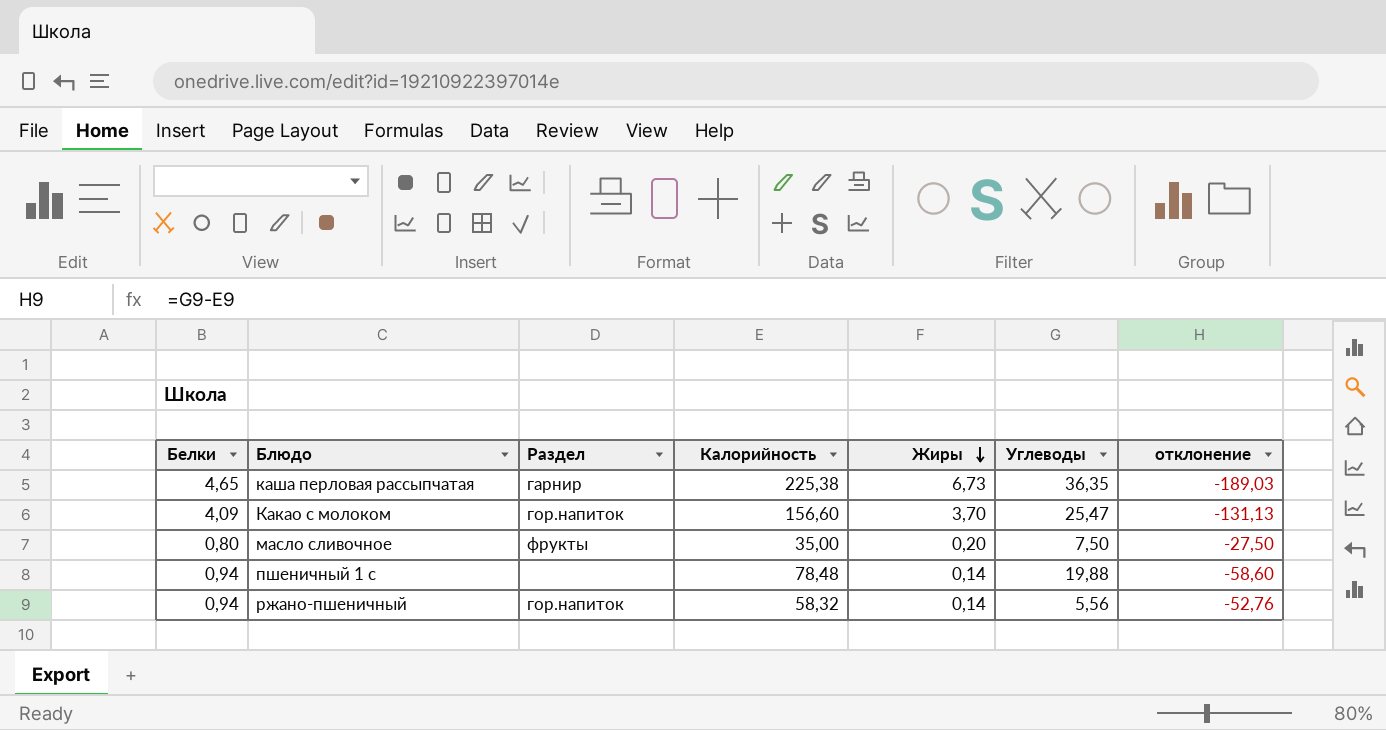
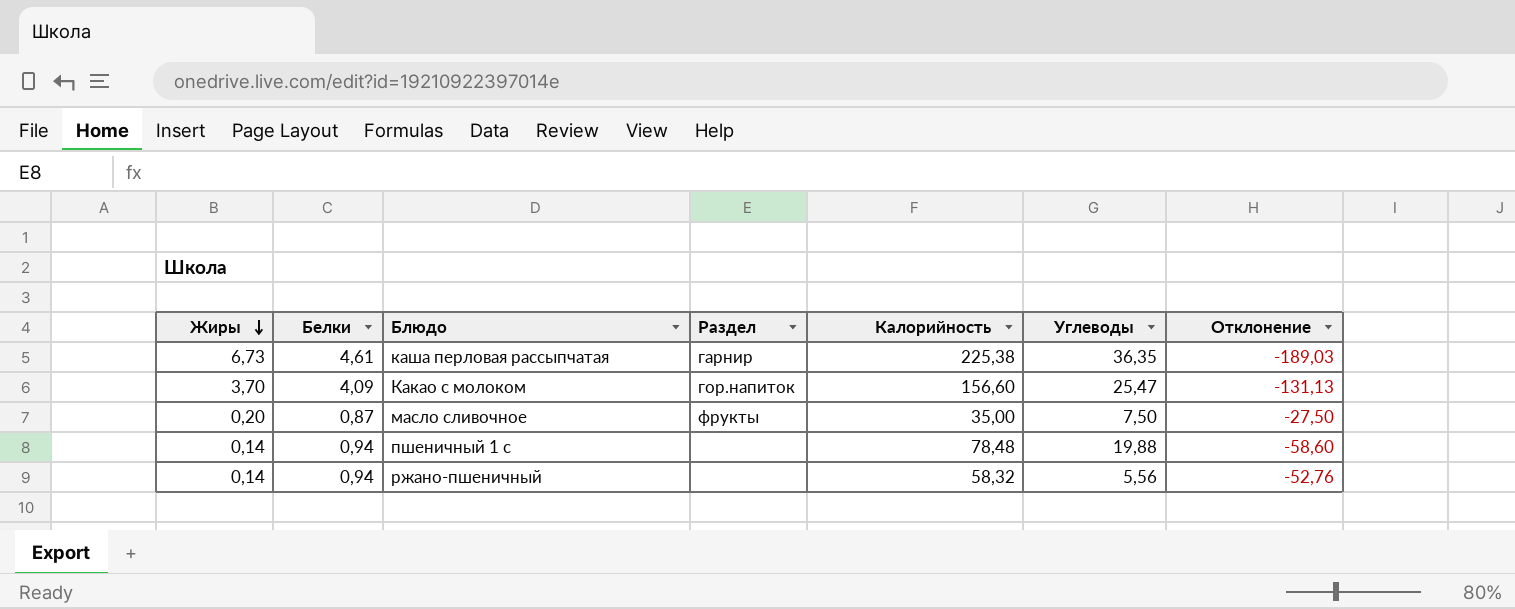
column Жиры | position: 5 -> 1
column name: отклонение -> Отклонение
каша перловая рассыпчатая | Белки: 4,65 -> 4,61
масло сливочное | Белки: 0,80 -> 0,87
ржано-пшеничный | Раздел: гор.напиток -> none

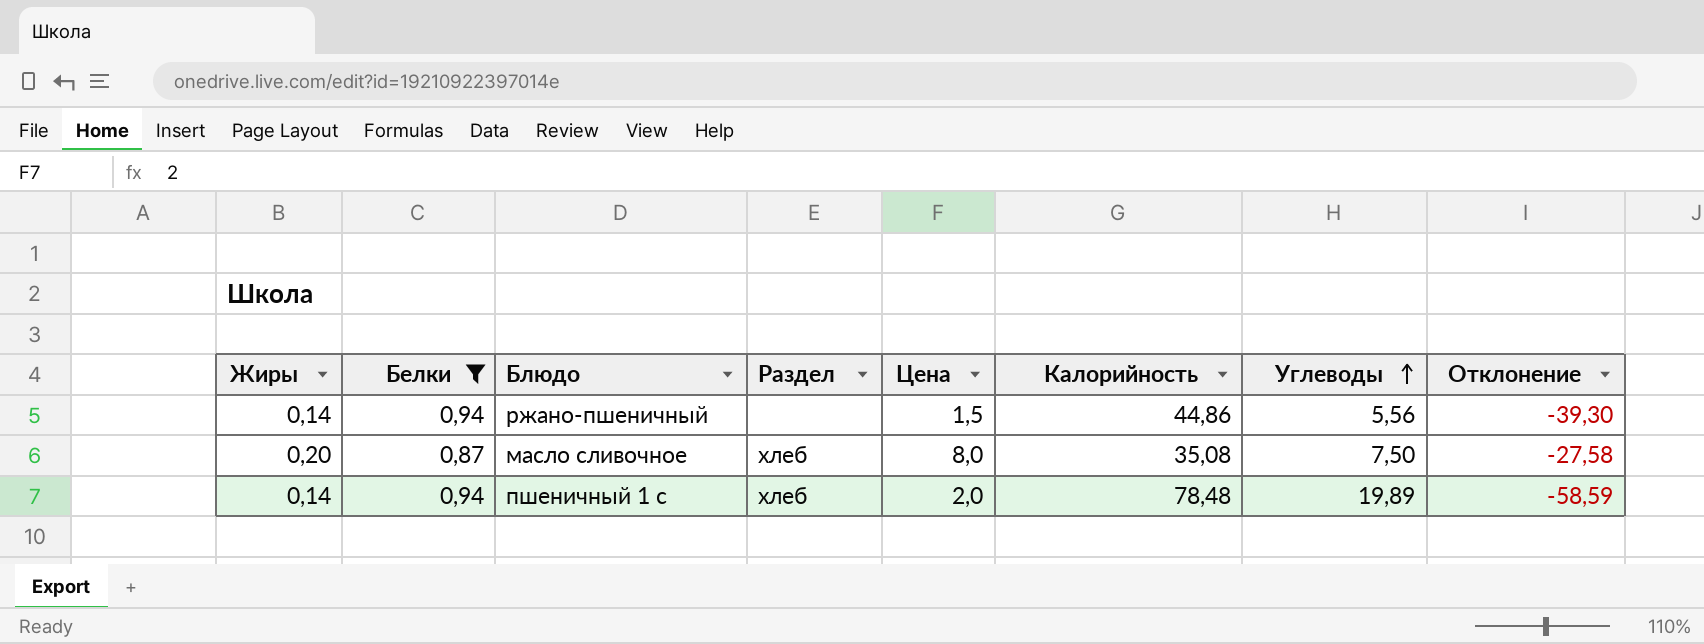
filter: none -> Белки <= 0,94
row order: Жиры descending -> Углеводы ascending
column Цена | position: none -> 5
ржано-пшеничный | Калорийность: 58,32 -> 44,86
ржано-пшеничный | Отклонение: -52,76 -> -39,30
масло сливочное | Раздел: фрукты -> хлеб
масло сливочное | Калорийность: 35,00 -> 35,08
масло сливочное | Отклонение: -27,50 -> -27,58
пшеничный 1 с | Раздел: none -> хлеб
пшеничный 1 с | Углеводы: 19,88 -> 19,89
пшеничный 1 с | Отклонение: -58,60 -> -58,59

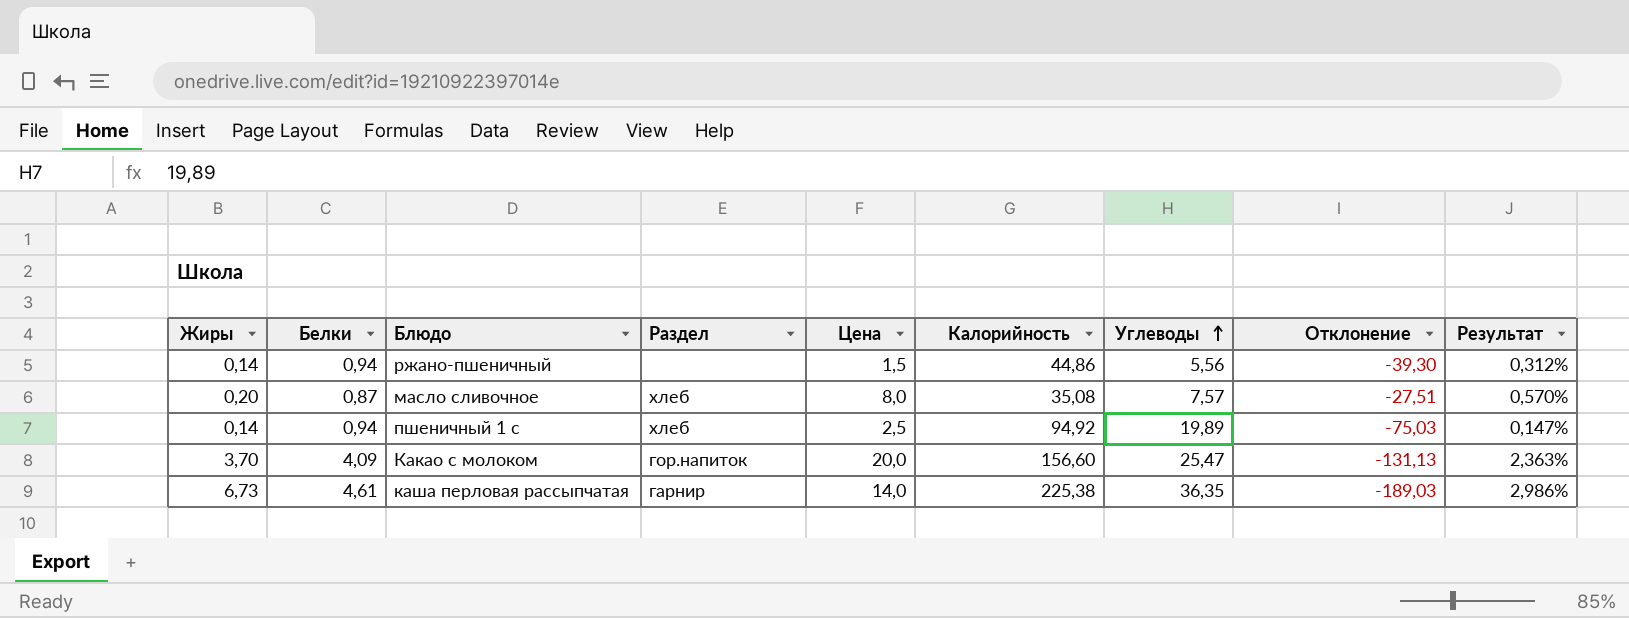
filter: Белки <= 0,94 -> none
column Результат | formula: none -> [Жиры] / [Калорийность]
масло сливочное | Углеводы: 7,50 -> 7,57
масло сливочное | Отклонение: -27,58 -> -27,51
пшеничный 1 с | Цена: 2,0 -> 2,5
пшеничный 1 с | Калорийность: 78,48 -> 94,92
пшеничный 1 с | Отклонение: -58,59 -> -75,03

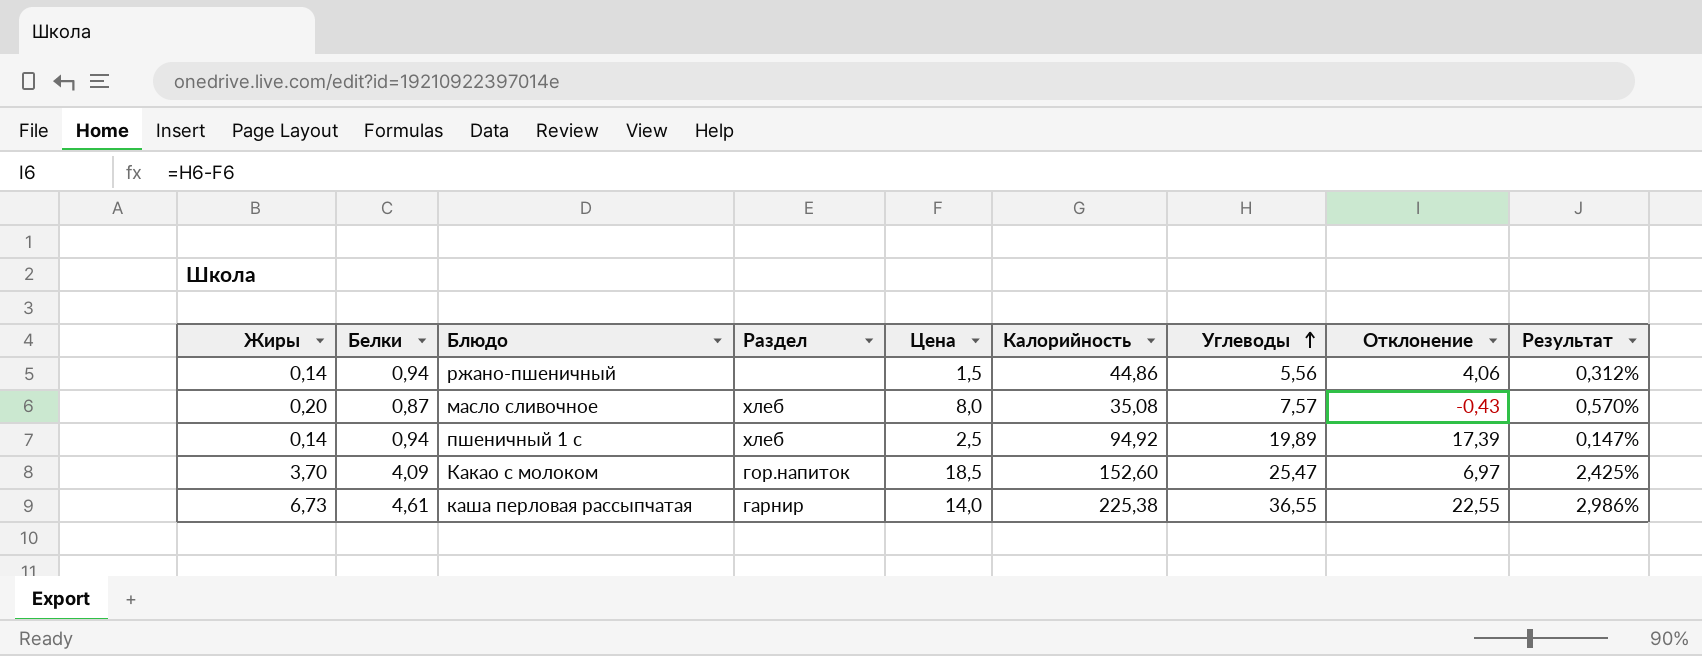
column Отклонение | formula: [Углеводы] - [Калорийность] -> [Углеводы] - [Цена]
Какао с молоком | Цена: 20,0 -> 18,5
Какао с молоком | Калорийность: 156,60 -> 152,60
Какао с молоком | Результат: 2,363% -> 2,425%
каша перловая рассыпчатая | Углеводы: 36,35 -> 36,55

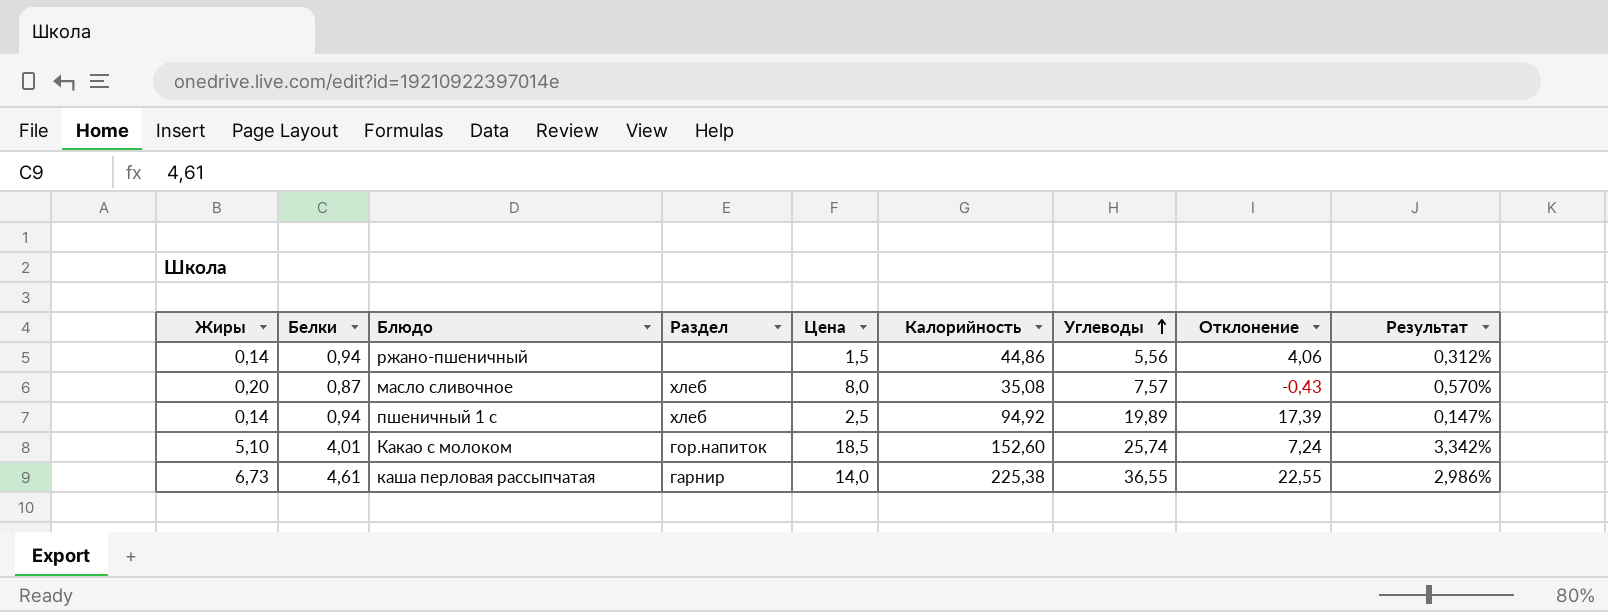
Какао с молоком | Жиры: 3,70 -> 5,10
Какао с молоком | Белки: 4,09 -> 4,01
Какао с молоком | Углеводы: 25,47 -> 25,74
Какао с молоком | Отклонение: 6,97 -> 7,24
Какао с молоком | Результат: 2,425% -> 3,342%

